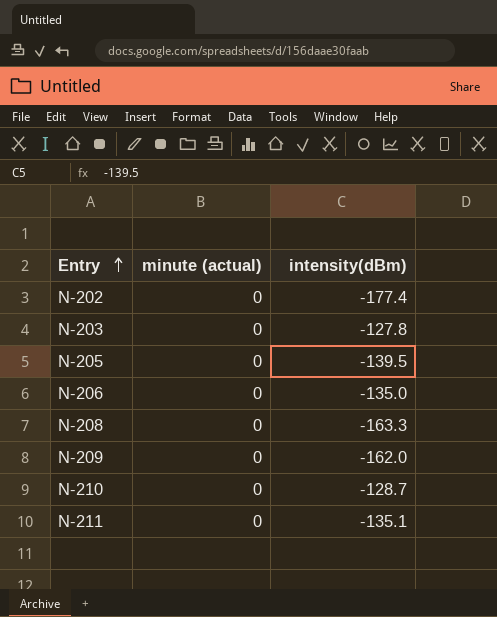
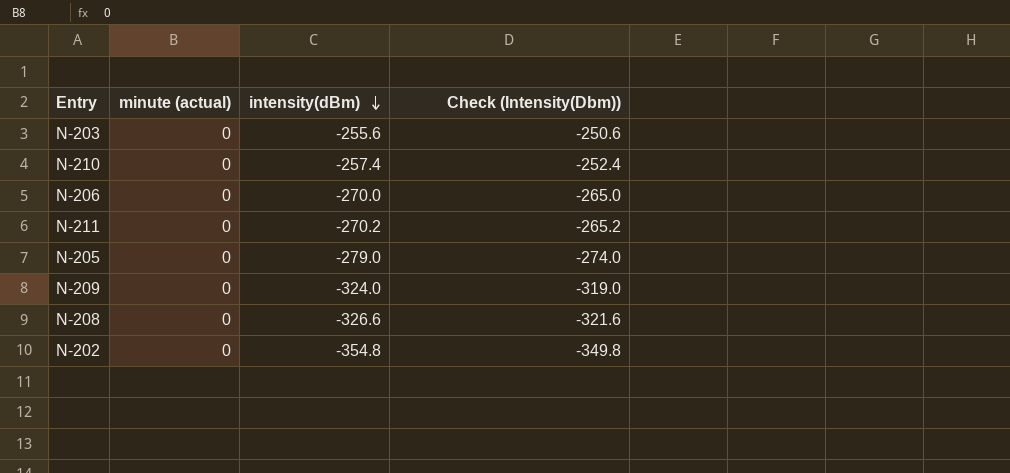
row order: Entry ascending -> intensity(dBm) descending
column Check (Intensity(Dbm)) | formula: none -> [intensity(dBm)] + 5
N-203 | intensity(dBm): -127.8 -> -255.6
N-210 | intensity(dBm): -128.7 -> -257.4
N-206 | intensity(dBm): -135.0 -> -270.0
N-211 | intensity(dBm): -135.1 -> -270.2
N-205 | intensity(dBm): -139.5 -> -279.0
N-209 | intensity(dBm): -162.0 -> -324.0
N-208 | intensity(dBm): -163.3 -> -326.6
N-202 | intensity(dBm): -177.4 -> -354.8

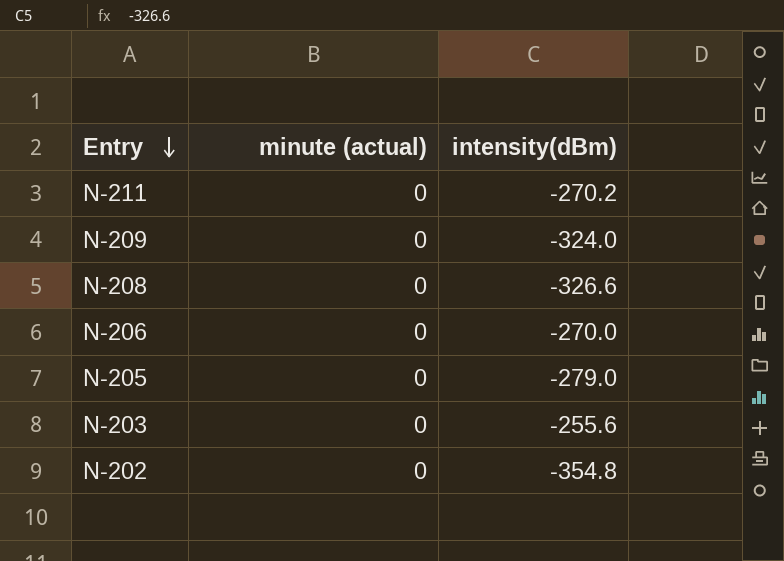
row order: intensity(dBm) descending -> Entry descending
column Check (Intensity(Dbm)) | formula: [intensity(dBm)] + 5 -> none
row N-210: 0 | -257.4 | -252.4 -> none

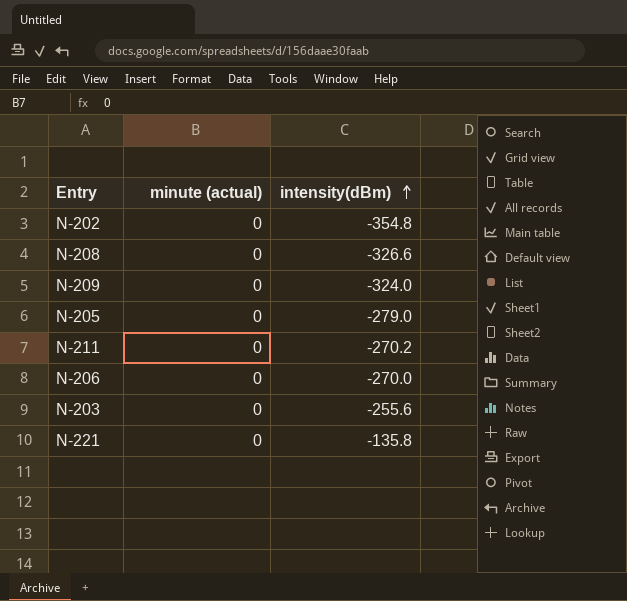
row order: Entry descending -> intensity(dBm) ascending
row N-221: none -> 0 | -135.8

